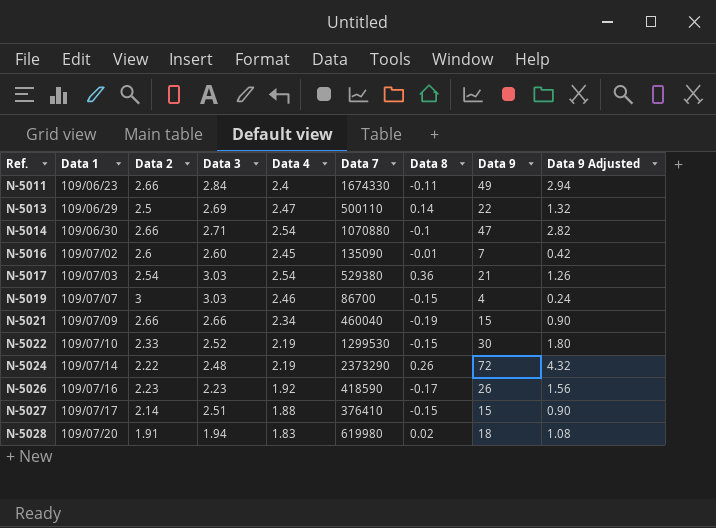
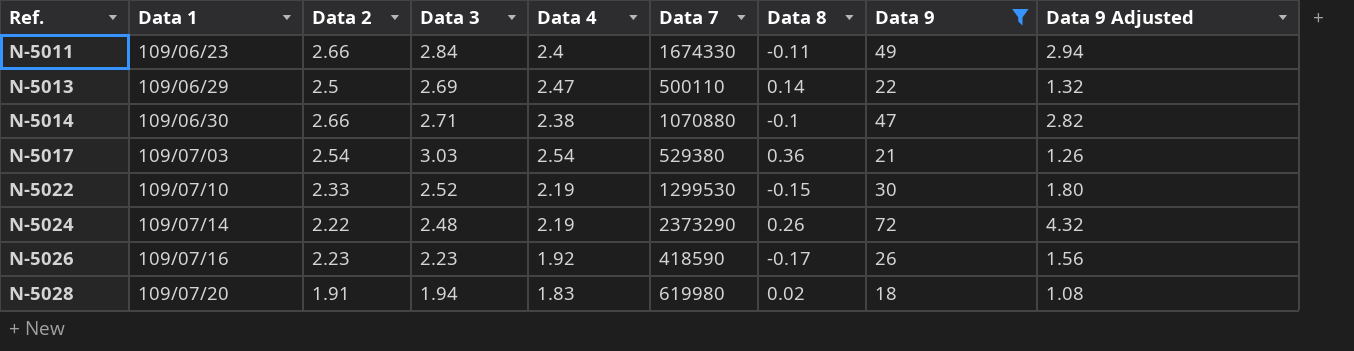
filter: none -> Data 9 >= 18
N-5014 | Data 4: 2.54 -> 2.38

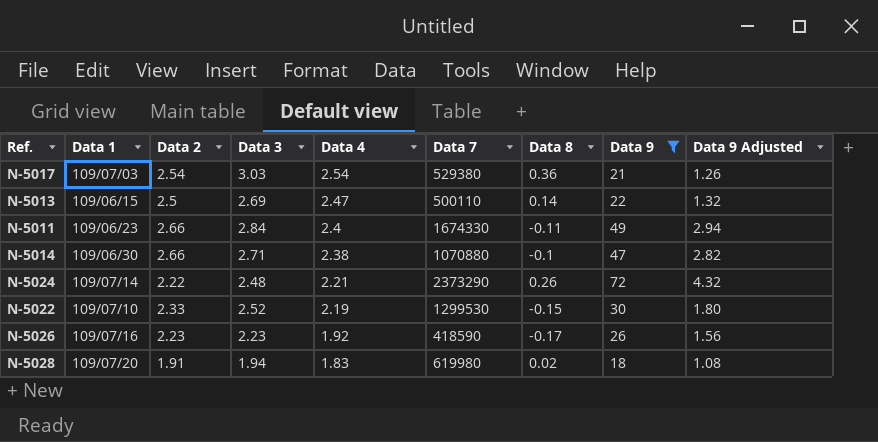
row order: Ref. ascending -> Data 4 descending
N-5013 | Data 1: 109/06/29 -> 109/06/15
N-5024 | Data 4: 2.19 -> 2.21

